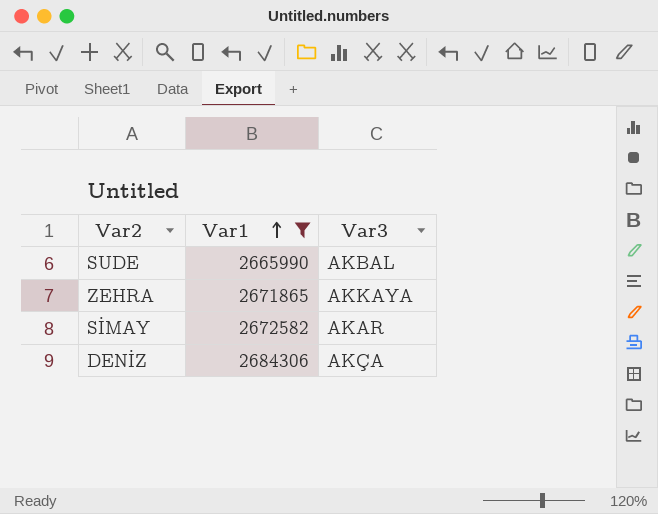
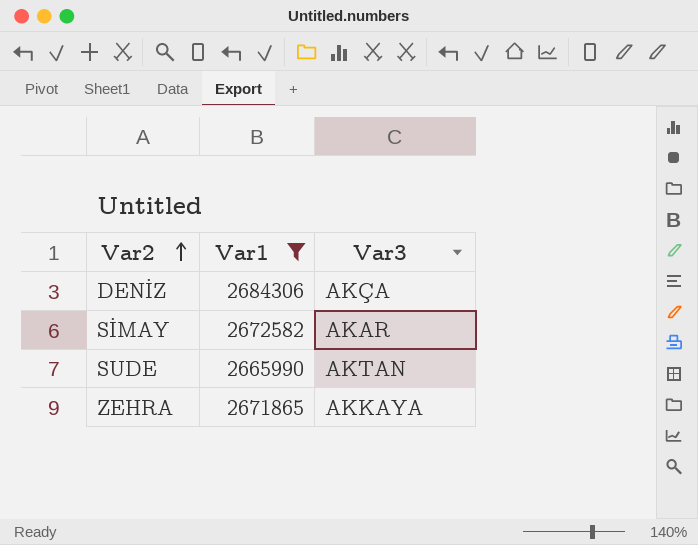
row order: Var1 ascending -> Var2 ascending
SUDE | Var3: AKBAL -> AKTAN

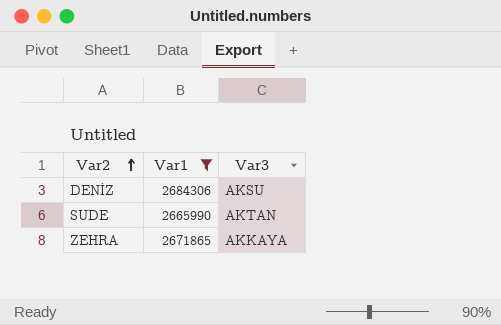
row SİMAY: 2672582 | AKAR -> none
DENİZ | Var3: AKÇA -> AKSU

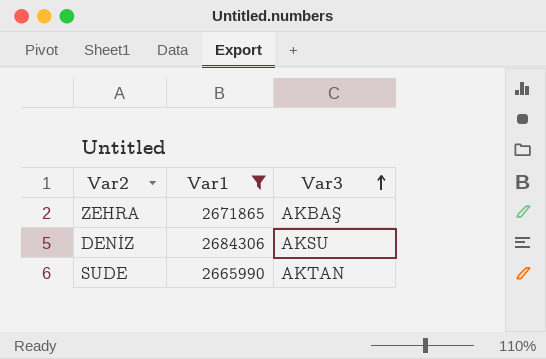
row order: Var2 ascending -> Var3 ascending
ZEHRA | Var3: AKKAYA -> AKBAŞ

